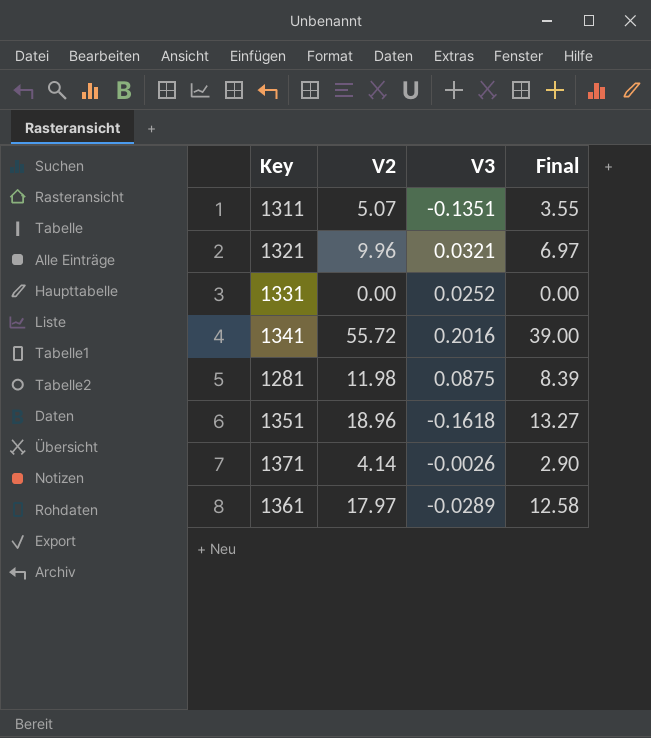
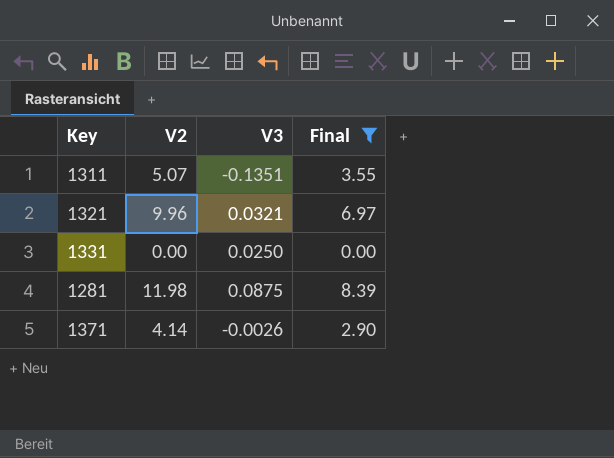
filter: none -> Final <= 8.39
1331 | V3: 0.0252 -> 0.0250

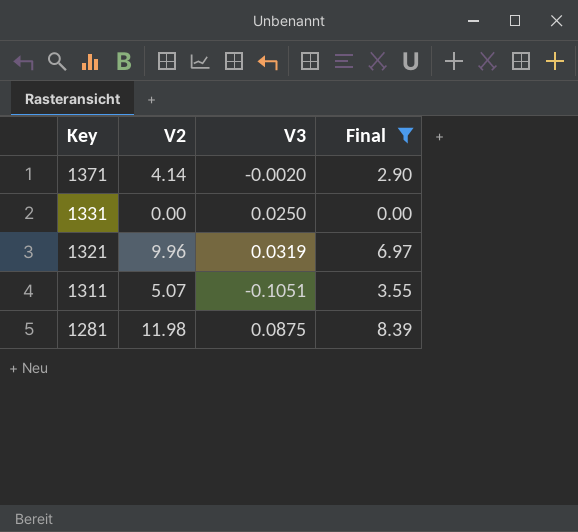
row order: none -> Key descending
1371 | V3: -0.0026 -> -0.0020
1321 | V3: 0.0321 -> 0.0319
1311 | V3: -0.1351 -> -0.1051

